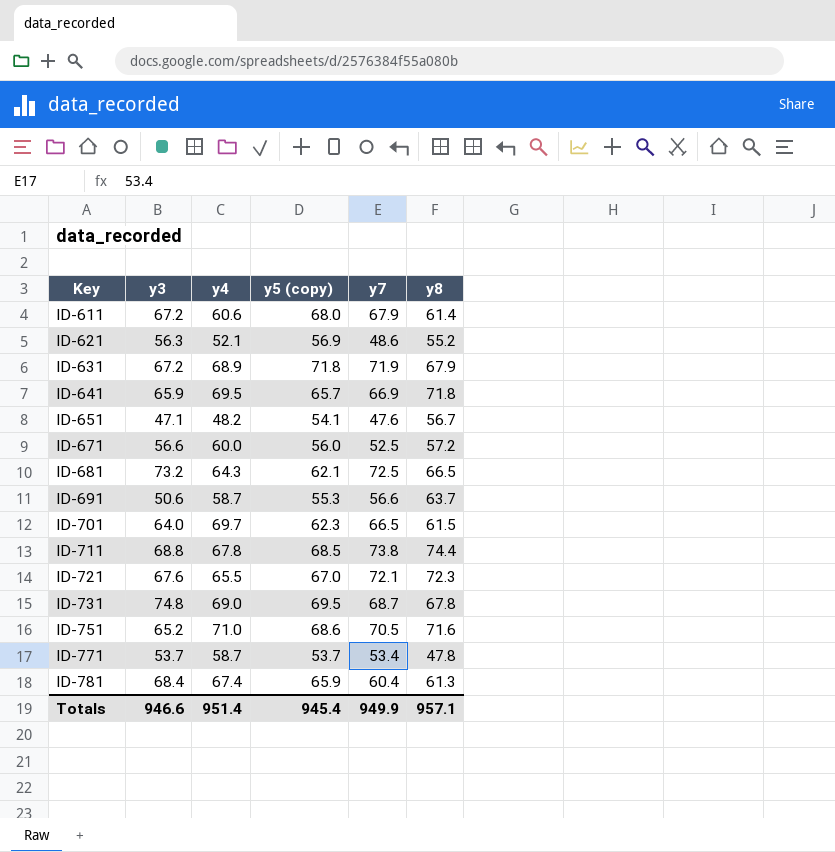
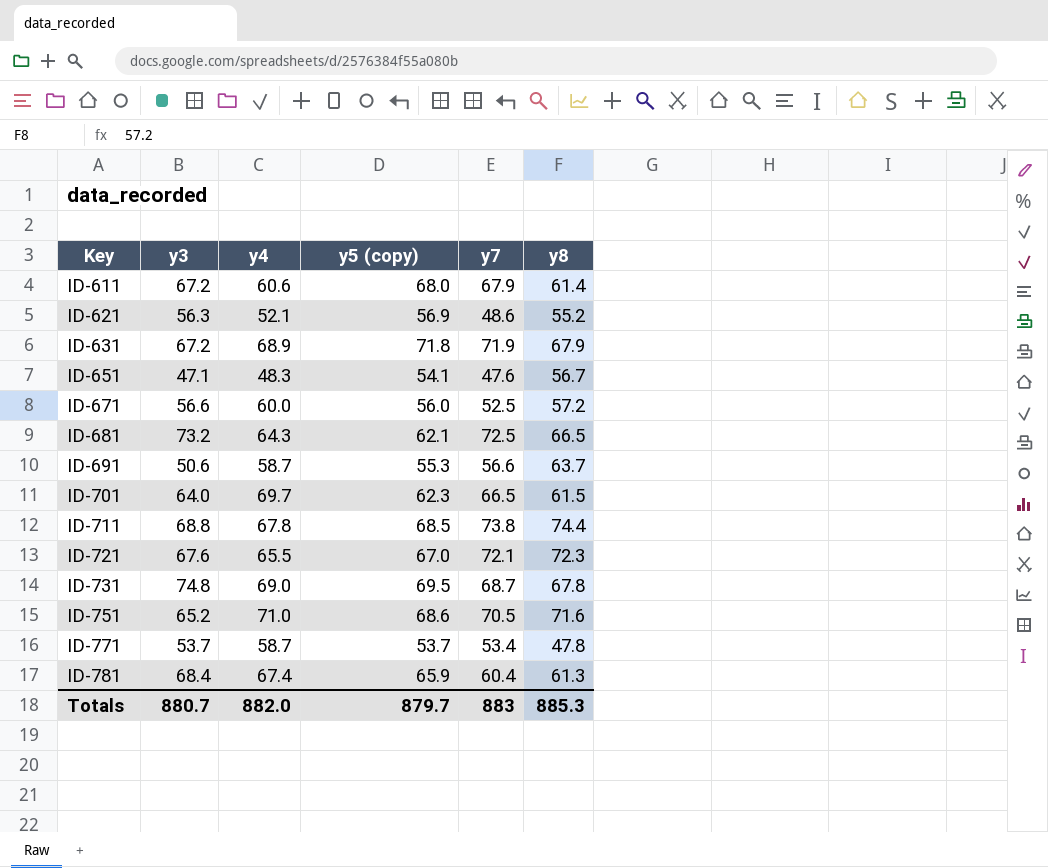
row ID-641: 65.9 | 69.5 | 65.7 | 66.9 | 71.8 -> none
ID-651 | y4: 48.2 -> 48.3
Totals | y3: 946.6 -> 880.7
Totals | y4: 951.4 -> 882.0
Totals | y5 (copy): 945.4 -> 879.7
Totals | y7: 949.9 -> 883
Totals | y8: 957.1 -> 885.3

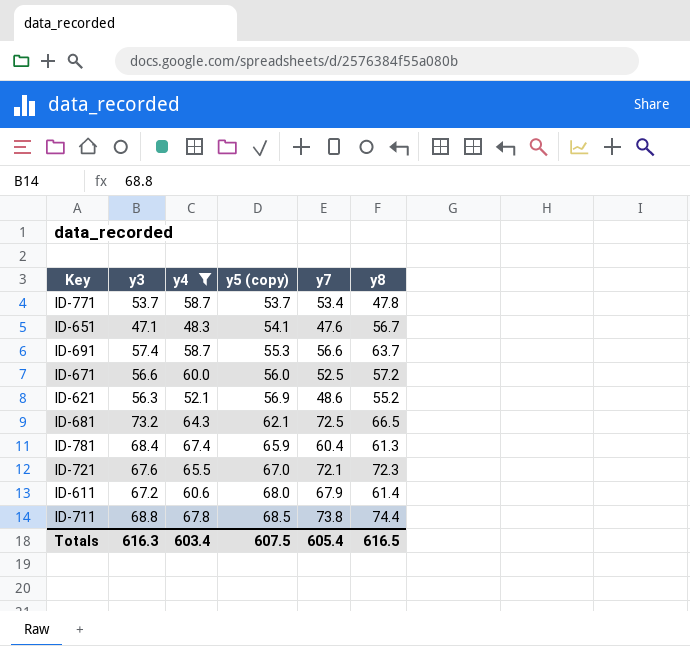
filter: none -> y4 <= 67.8
row order: Key ascending -> y5 (copy) ascending
ID-691 | y3: 50.6 -> 57.4
Totals | y3: 880.7 -> 616.3
Totals | y4: 882.0 -> 603.4
Totals | y5 (copy): 879.7 -> 607.5
Totals | y7: 883 -> 605.4
Totals | y8: 885.3 -> 616.5

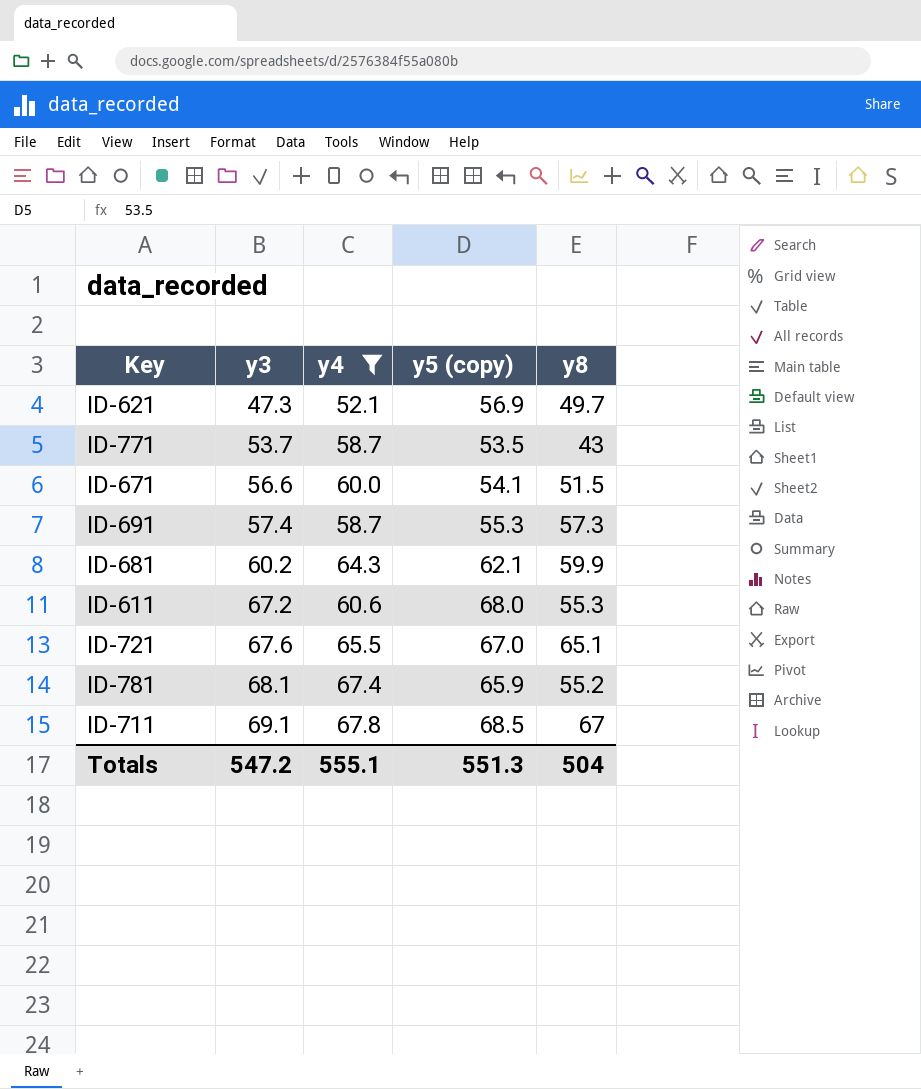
row order: y5 (copy) ascending -> y3 ascending
column y7 | position: 5 -> none
row ID-651: 47.1 | 48.3 | 54.1 | 47.6 | 56.7 -> none
ID-621 | y3: 56.3 -> 47.3
ID-621 | y8: 55.2 -> 49.7
ID-771 | y5 (copy): 53.7 -> 53.5
ID-771 | y8: 47.8 -> 43
ID-671 | y5 (copy): 56.0 -> 54.1
ID-671 | y8: 57.2 -> 51.5
ID-691 | y8: 63.7 -> 57.3
ID-681 | y3: 73.2 -> 60.2
ID-681 | y8: 66.5 -> 59.9
ID-611 | y8: 61.4 -> 55.3
ID-721 | y8: 72.3 -> 65.1
ID-781 | y3: 68.4 -> 68.1
ID-781 | y8: 61.3 -> 55.2
ID-711 | y3: 68.8 -> 69.1
ID-711 | y8: 74.4 -> 67
Totals | y3: 616.3 -> 547.2
Totals | y4: 603.4 -> 555.1
Totals | y5 (copy): 607.5 -> 551.3
Totals | y8: 616.5 -> 504

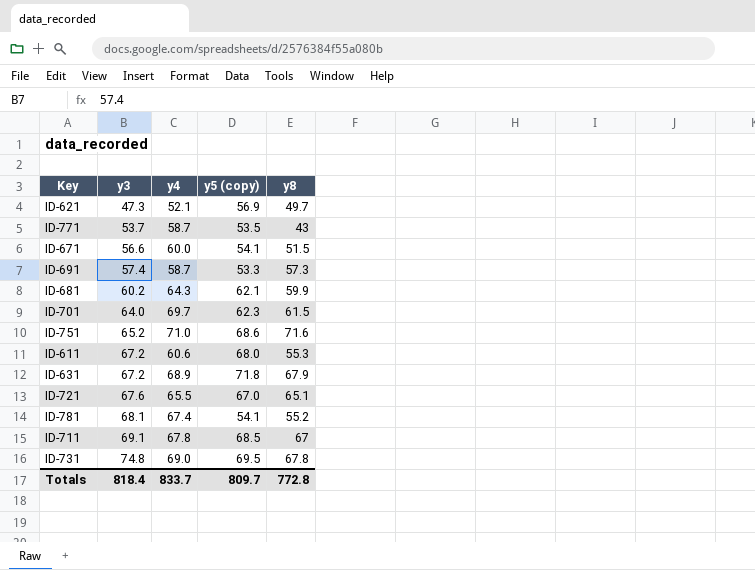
filter: y4 <= 67.8 -> none
ID-691 | y5 (copy): 55.3 -> 53.3
ID-781 | y5 (copy): 65.9 -> 54.1
Totals | y3: 547.2 -> 818.4
Totals | y4: 555.1 -> 833.7
Totals | y5 (copy): 551.3 -> 809.7
Totals | y8: 504 -> 772.8

